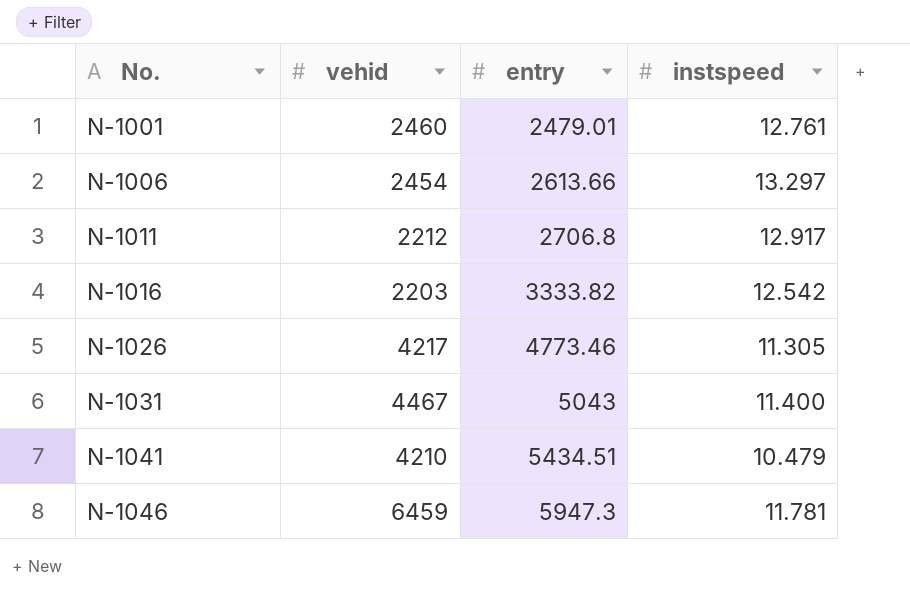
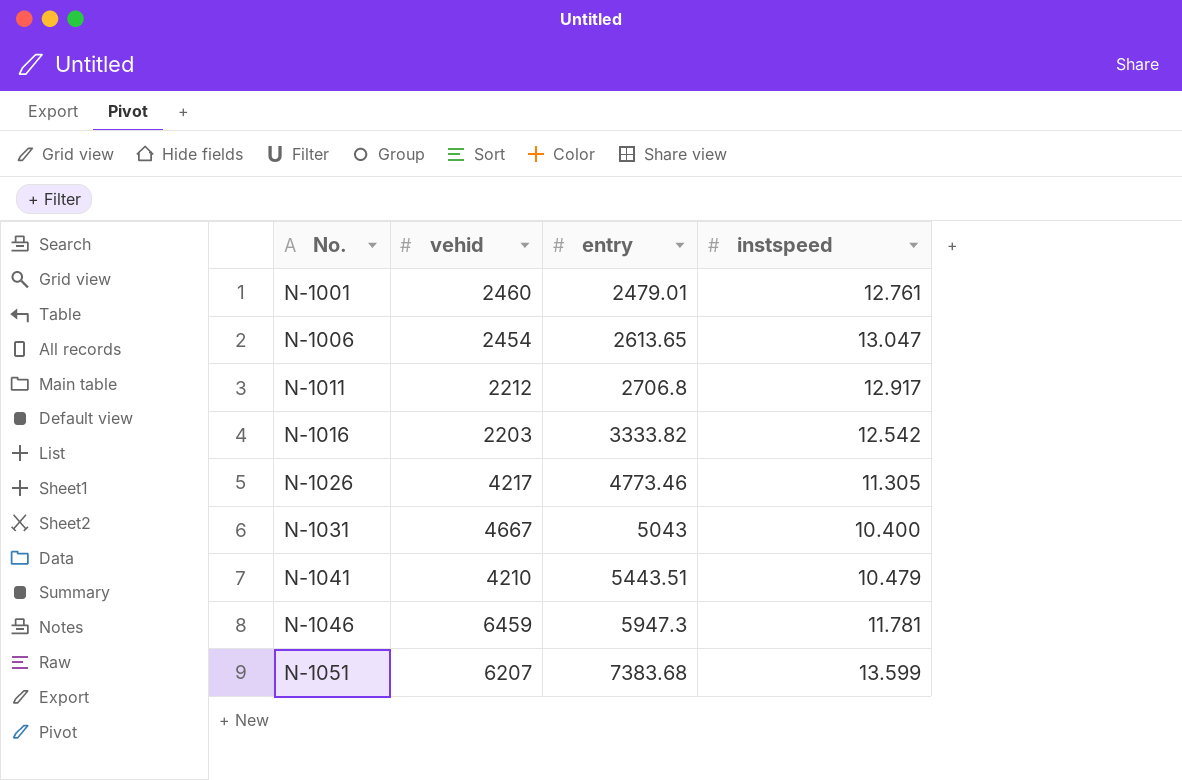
N-1006 | entry: 2613.66 -> 2613.65
N-1006 | instspeed: 13.297 -> 13.047
N-1031 | vehid: 4467 -> 4667
N-1031 | instspeed: 11.400 -> 10.400
N-1041 | entry: 5434.51 -> 5443.51
row N-1051: none -> 6207 | 7383.68 | 13.599

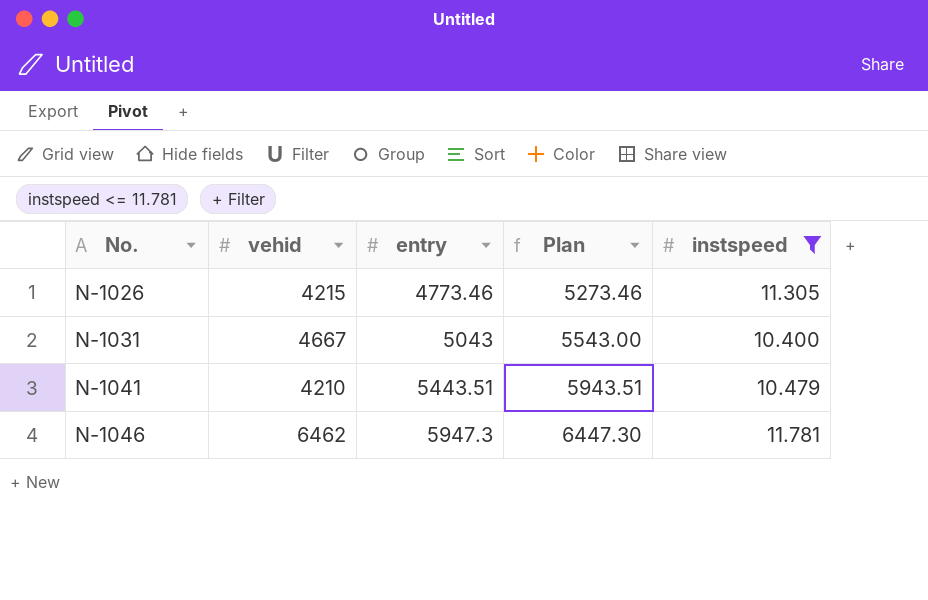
filter: none -> instspeed <= 11.781
column Plan | formula: none -> [entry] + 500
N-1026 | vehid: 4217 -> 4215
N-1046 | vehid: 6459 -> 6462

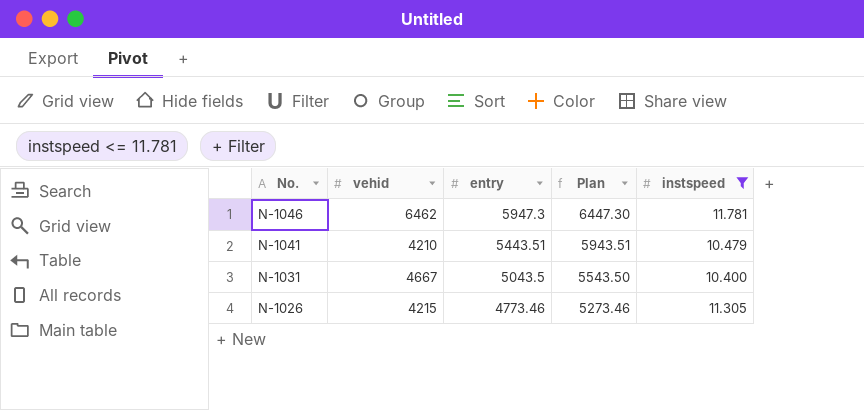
row order: No. ascending -> No. descending
N-1031 | entry: 5043 -> 5043.5
N-1031 | Plan: 5543.00 -> 5543.50

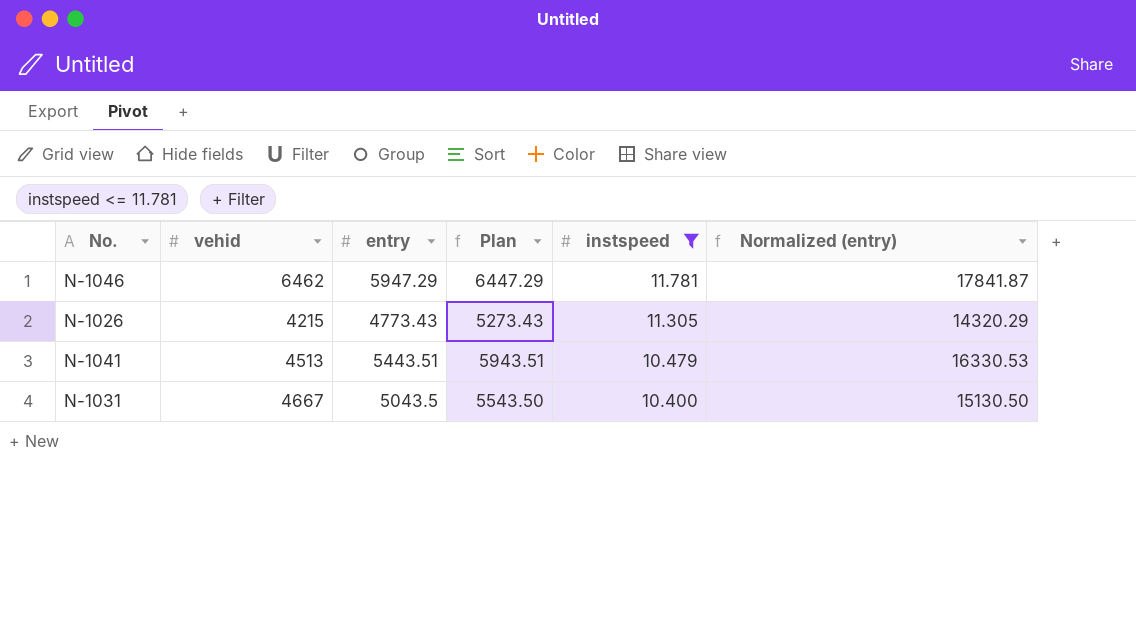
row order: No. descending -> instspeed descending
column Normalized (entry) | formula: none -> [entry] * 3
N-1046 | entry: 5947.3 -> 5947.29
N-1046 | Plan: 6447.30 -> 6447.29
N-1026 | entry: 4773.46 -> 4773.43
N-1026 | Plan: 5273.46 -> 5273.43
N-1041 | vehid: 4210 -> 4513

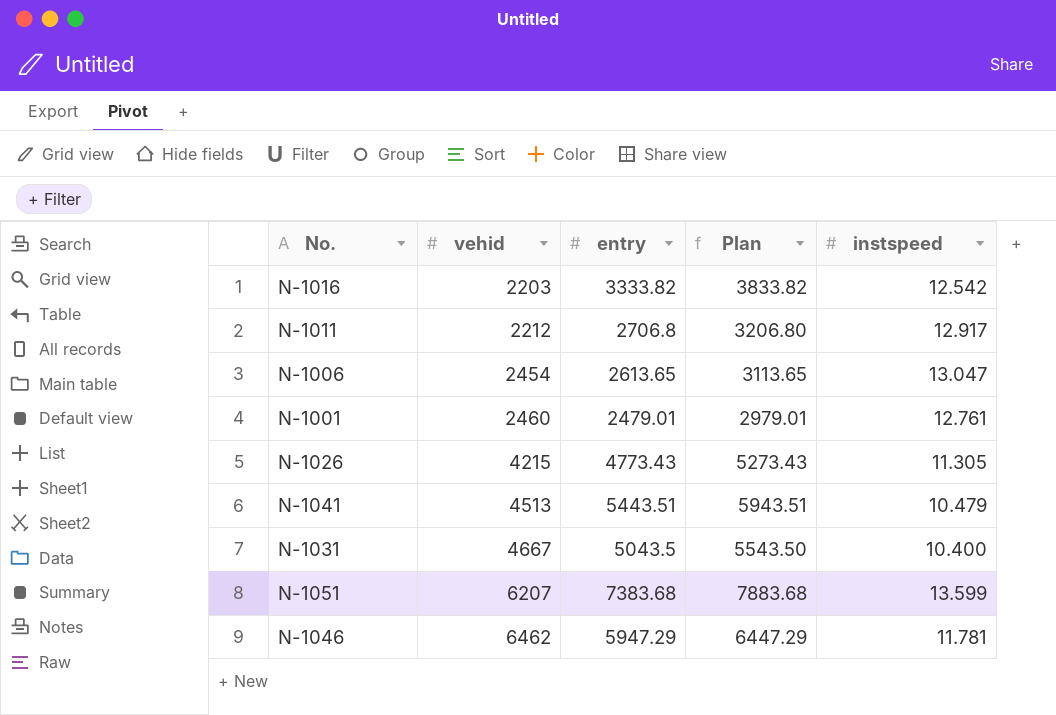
filter: instspeed <= 11.781 -> none
row order: instspeed descending -> vehid ascending
column Normalized (entry) | formula: [entry] * 3 -> none

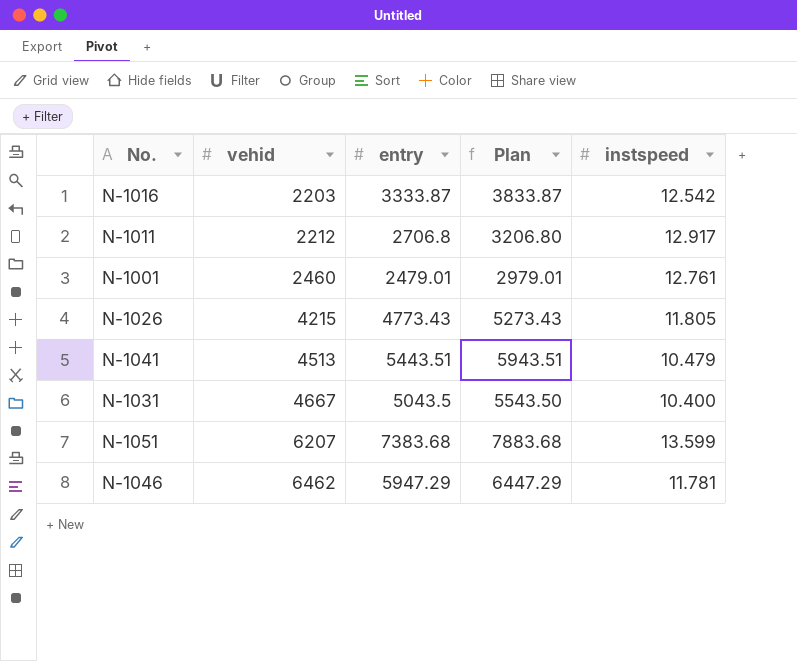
row N-1006: 2454 | 2613.65 | 3113.65 | 13.047 -> none
N-1016 | entry: 3333.82 -> 3333.87
N-1016 | Plan: 3833.82 -> 3833.87
N-1026 | instspeed: 11.305 -> 11.805

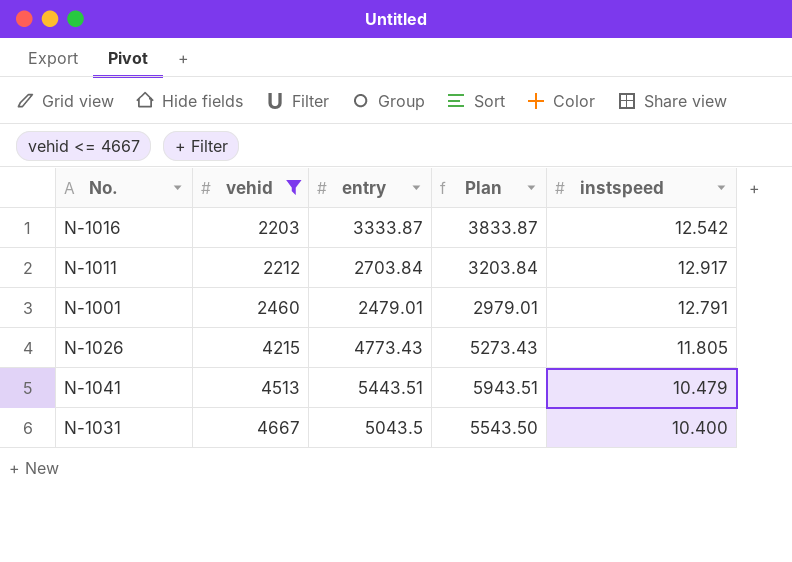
filter: none -> vehid <= 4667
N-1011 | entry: 2706.8 -> 2703.84
N-1011 | Plan: 3206.80 -> 3203.84
N-1001 | instspeed: 12.761 -> 12.791

